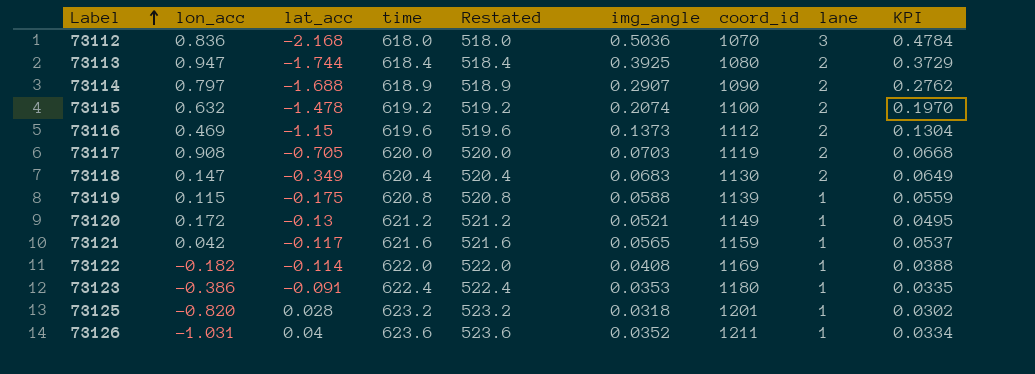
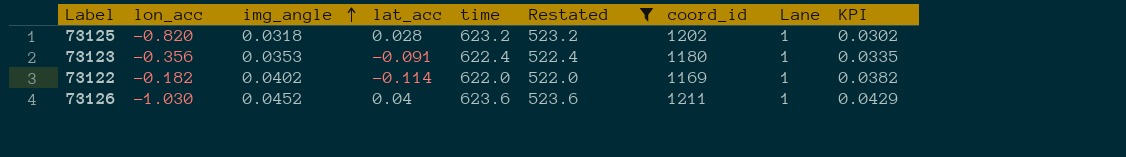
filter: none -> Restated >= 522.0
row order: Label ascending -> img_angle ascending
column img_angle | position: 6 -> 3
column name: lane -> Lane
73125 | coord_id: 1201 -> 1202
73123 | lon_acc: -0.386 -> -0.356
73122 | img_angle: 0.0408 -> 0.0402
73122 | KPI: 0.0388 -> 0.0382
73126 | lon_acc: -1.031 -> -1.030
73126 | img_angle: 0.0352 -> 0.0452
73126 | KPI: 0.0334 -> 0.0429

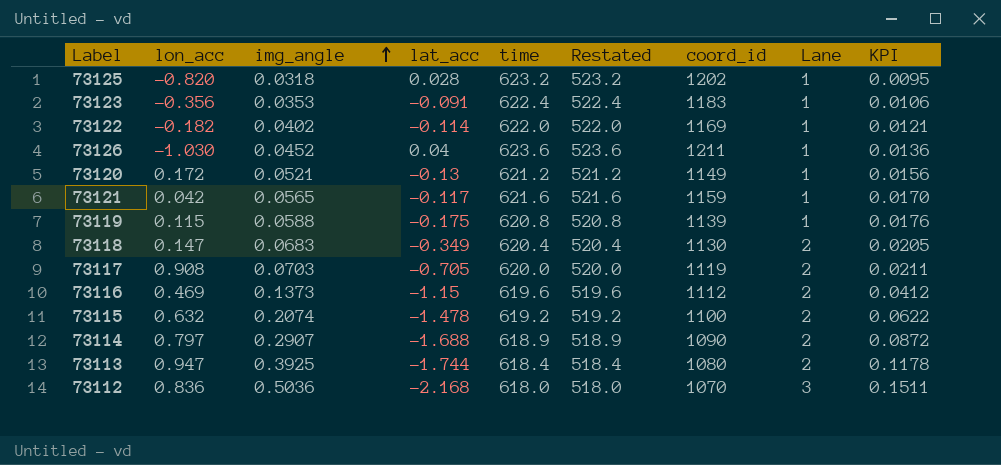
filter: Restated >= 522.0 -> none
column KPI | formula: [img_angle] * 0.95 -> [img_angle] * 0.3
73123 | coord_id: 1180 -> 1183

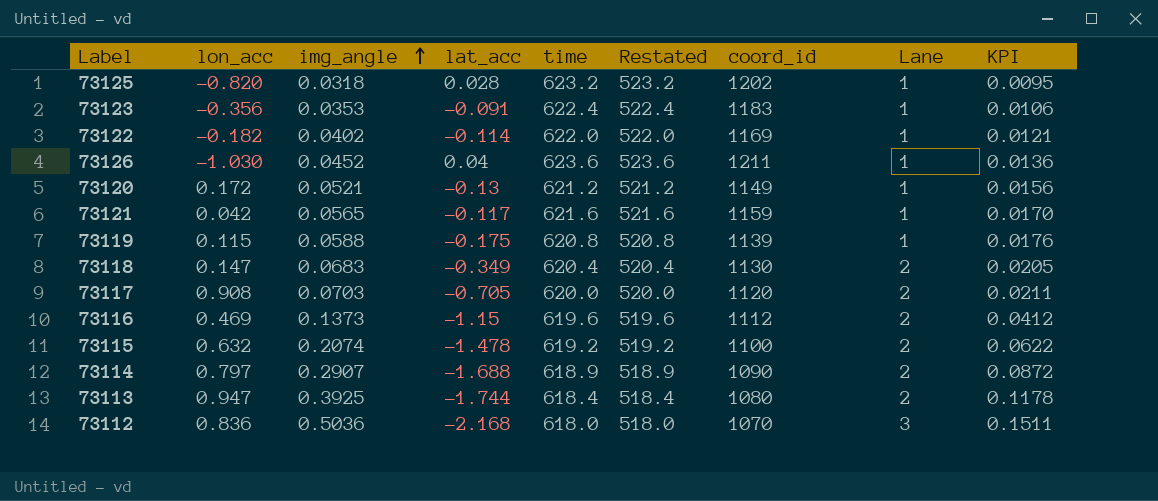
73117 | coord_id: 1119 -> 1120

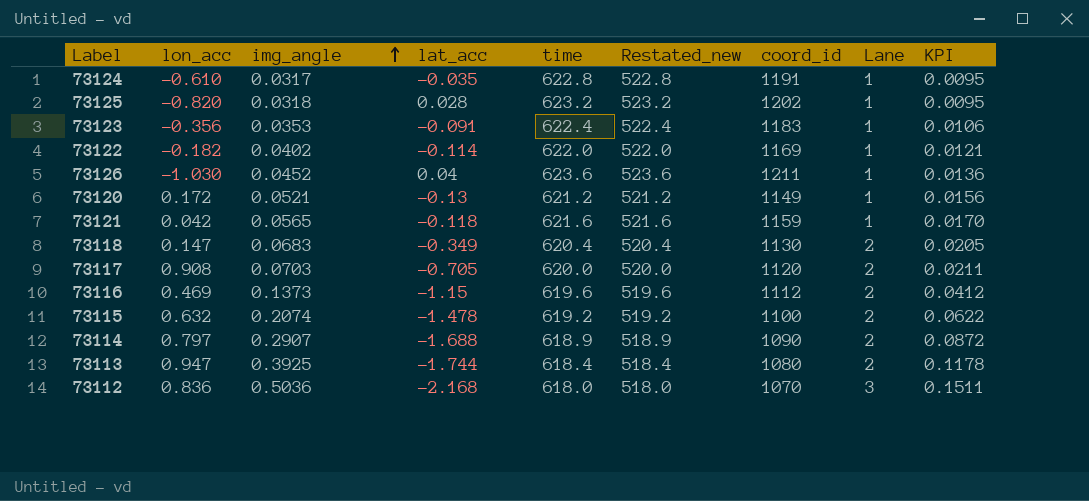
column name: Restated -> Restated_new
row 73119: 0.115 | 0.0588 | -0.175 | 620.8 | 520.8 | 1139 | 1 | 0.0176 -> none
row 73124: none -> -0.610 | 0.0317 | -0.035 | 622.8 | 522.8 | 1191 | 1 | 0.0095
73121 | lat_acc: -0.117 -> -0.118

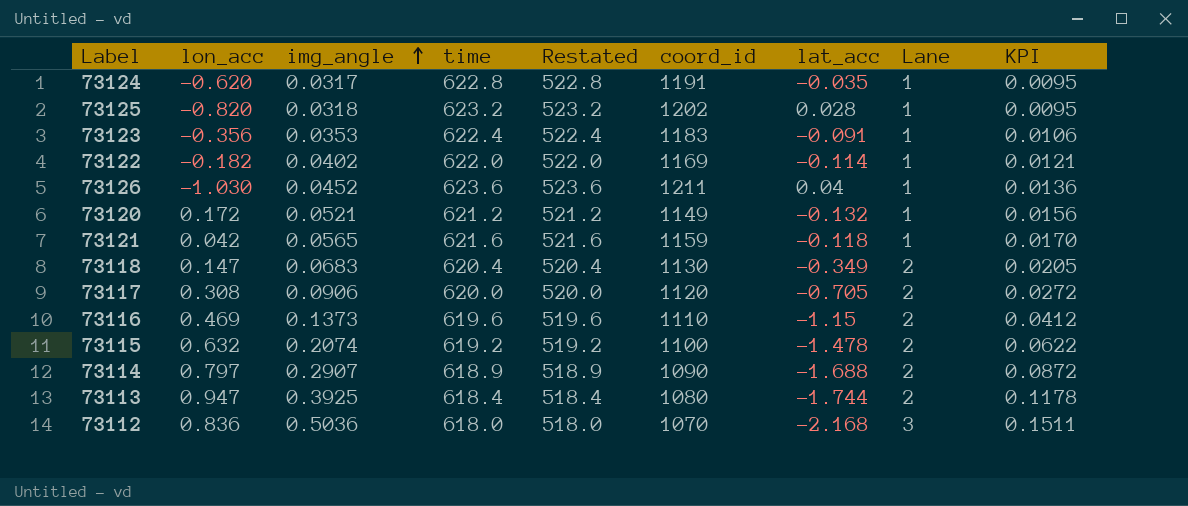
column name: Restated_new -> Restated
column lat_acc | position: 4 -> 7
73124 | lon_acc: -0.610 -> -0.620
73120 | lat_acc: -0.13 -> -0.132
73117 | lon_acc: 0.908 -> 0.308
73117 | img_angle: 0.0703 -> 0.0906
73117 | KPI: 0.0211 -> 0.0272
73116 | coord_id: 1112 -> 1110

